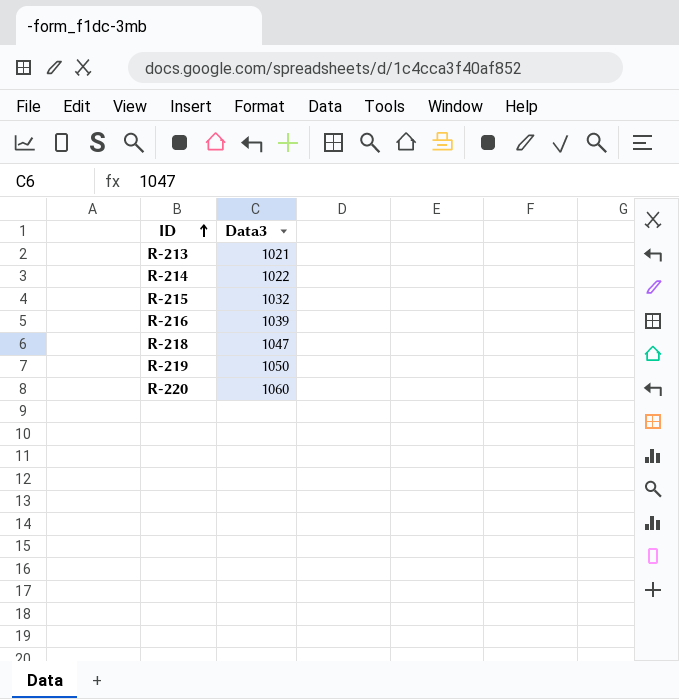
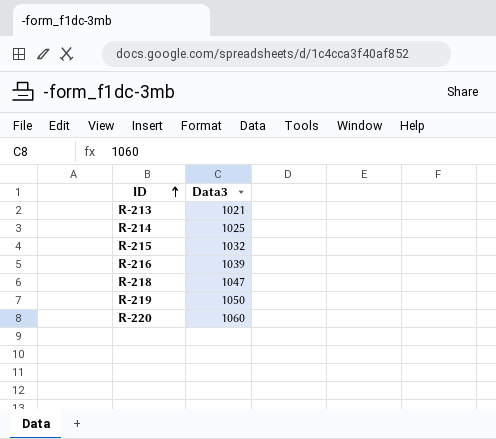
R-214 | Data3: 1022 -> 1025

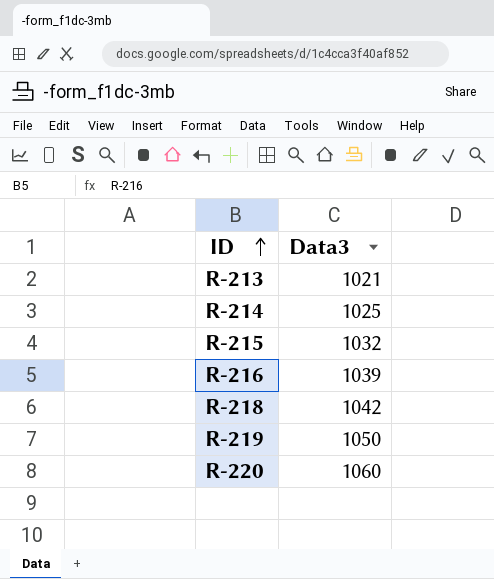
R-218 | Data3: 1047 -> 1042

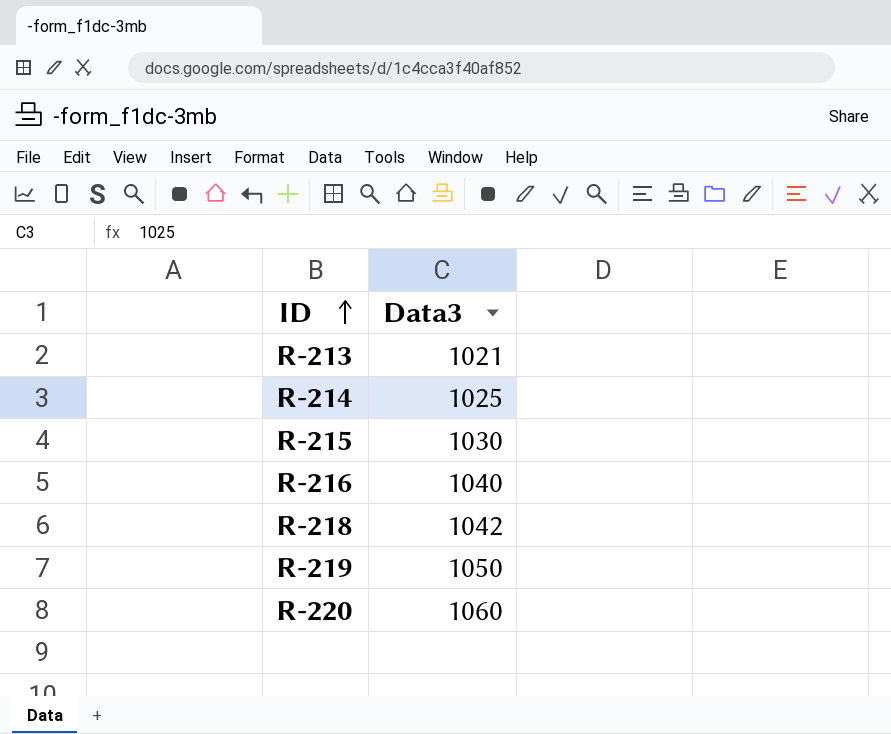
R-215 | Data3: 1032 -> 1030
R-216 | Data3: 1039 -> 1040

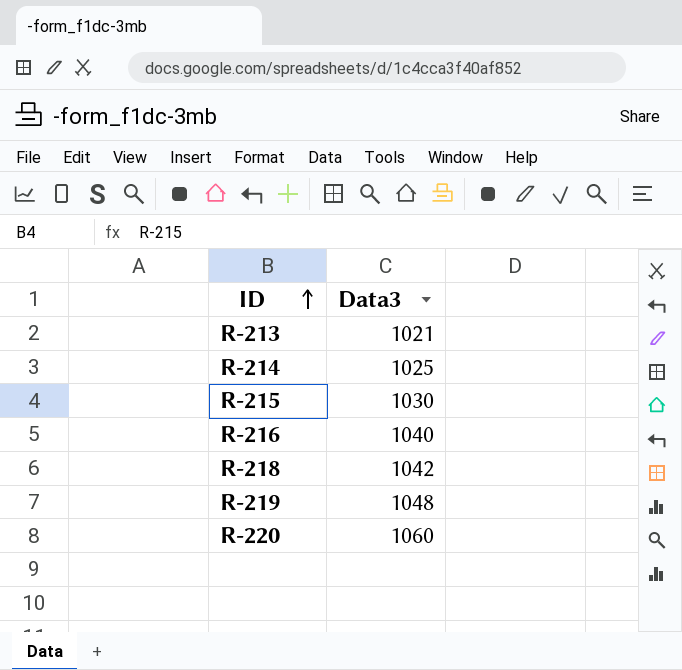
R-219 | Data3: 1050 -> 1048

